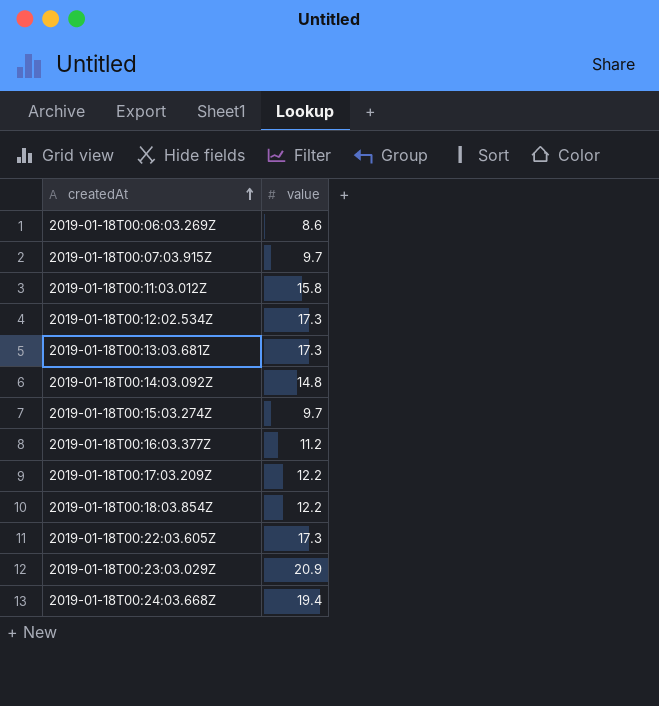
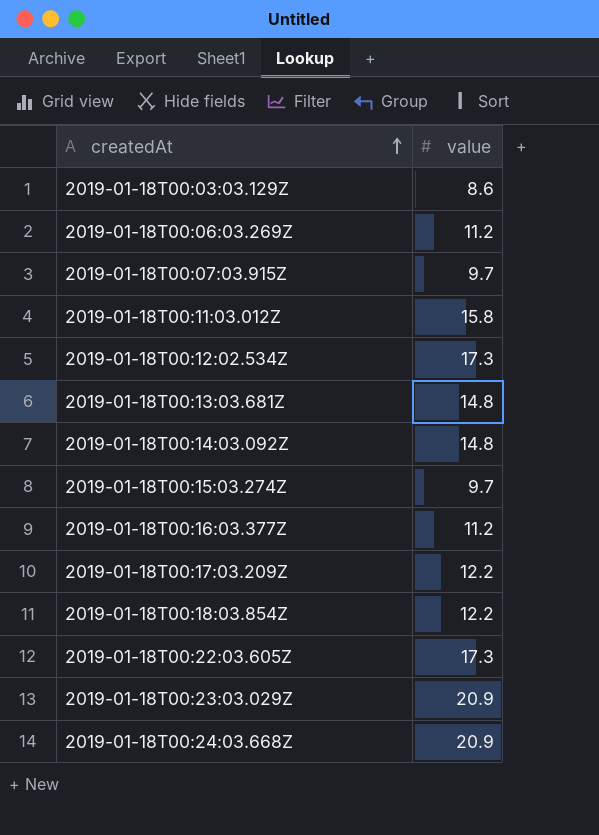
row 2019-01-18T00:03:03.129Z: none -> 8.6
2019-01-18T00:06:03.269Z | value: 8.6 -> 11.2
2019-01-18T00:13:03.681Z | value: 17.3 -> 14.8
2019-01-18T00:24:03.668Z | value: 19.4 -> 20.9

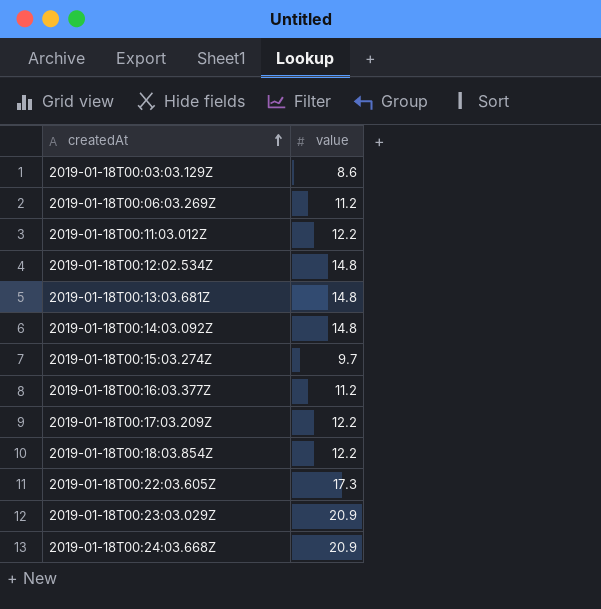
row 2019-01-18T00:07:03.915Z: 9.7 -> none
2019-01-18T00:11:03.012Z | value: 15.8 -> 12.2
2019-01-18T00:12:02.534Z | value: 17.3 -> 14.8

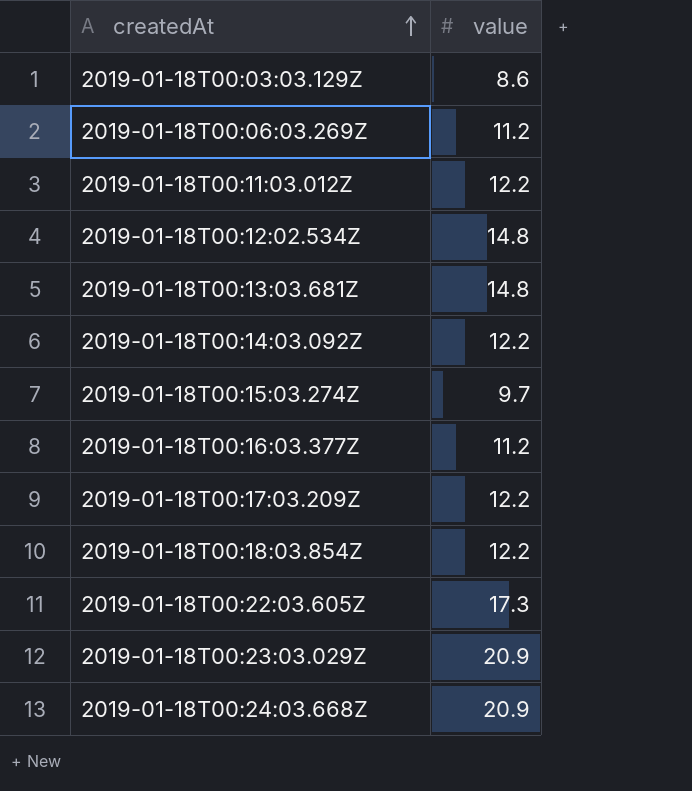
2019-01-18T00:14:03.092Z | value: 14.8 -> 12.2

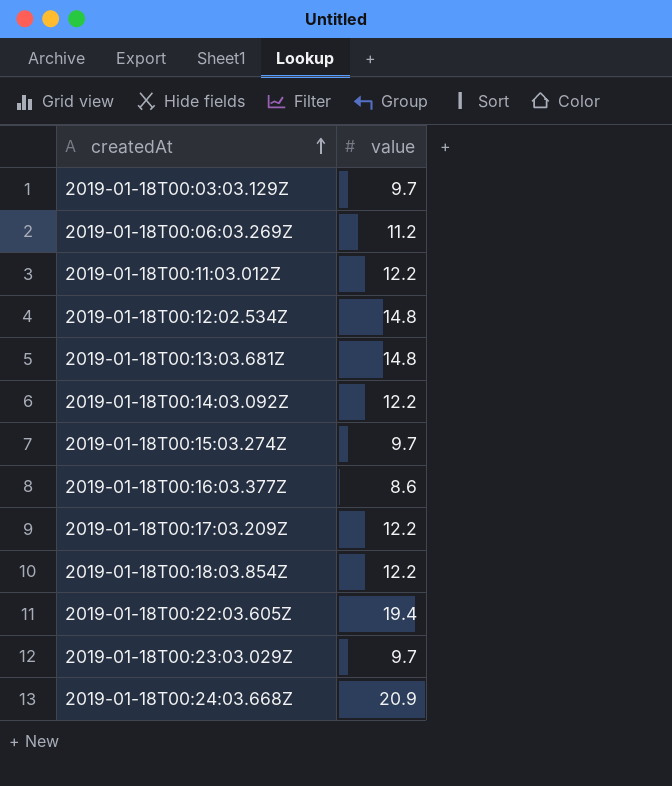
2019-01-18T00:03:03.129Z | value: 8.6 -> 9.7
2019-01-18T00:16:03.377Z | value: 11.2 -> 8.6
2019-01-18T00:22:03.605Z | value: 17.3 -> 19.4
2019-01-18T00:23:03.029Z | value: 20.9 -> 9.7

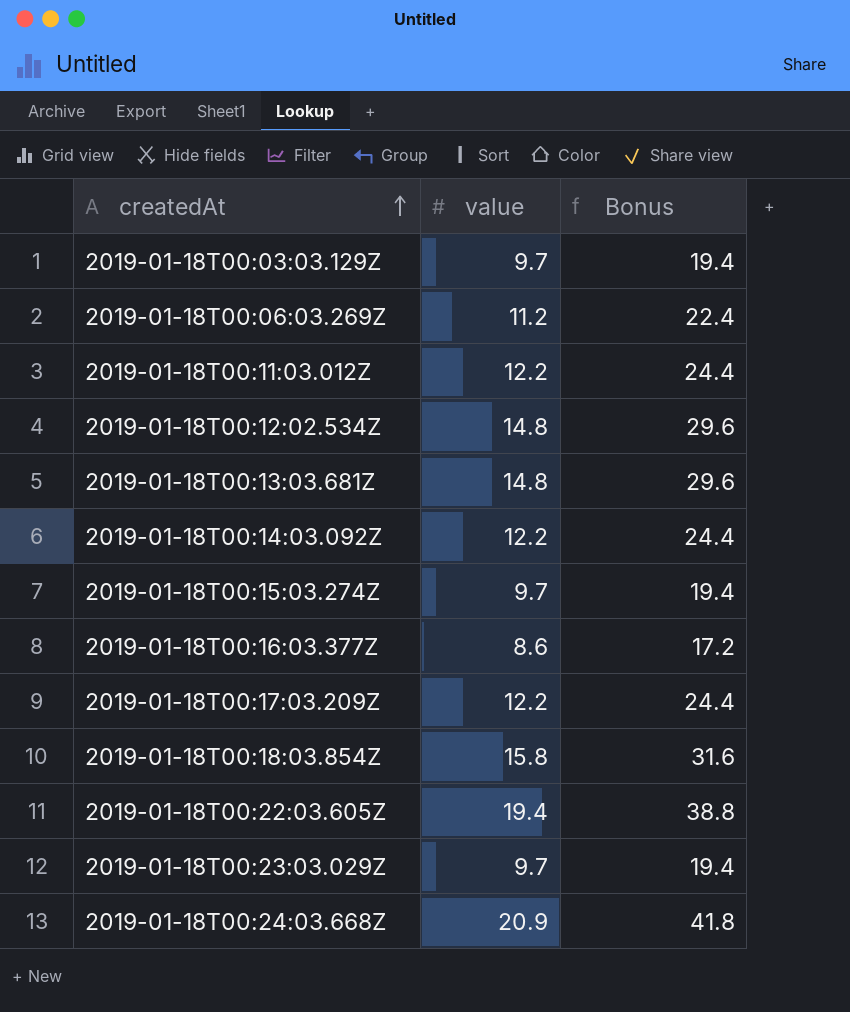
column Bonus | formula: none -> [value] * 2
2019-01-18T00:18:03.854Z | value: 12.2 -> 15.8

